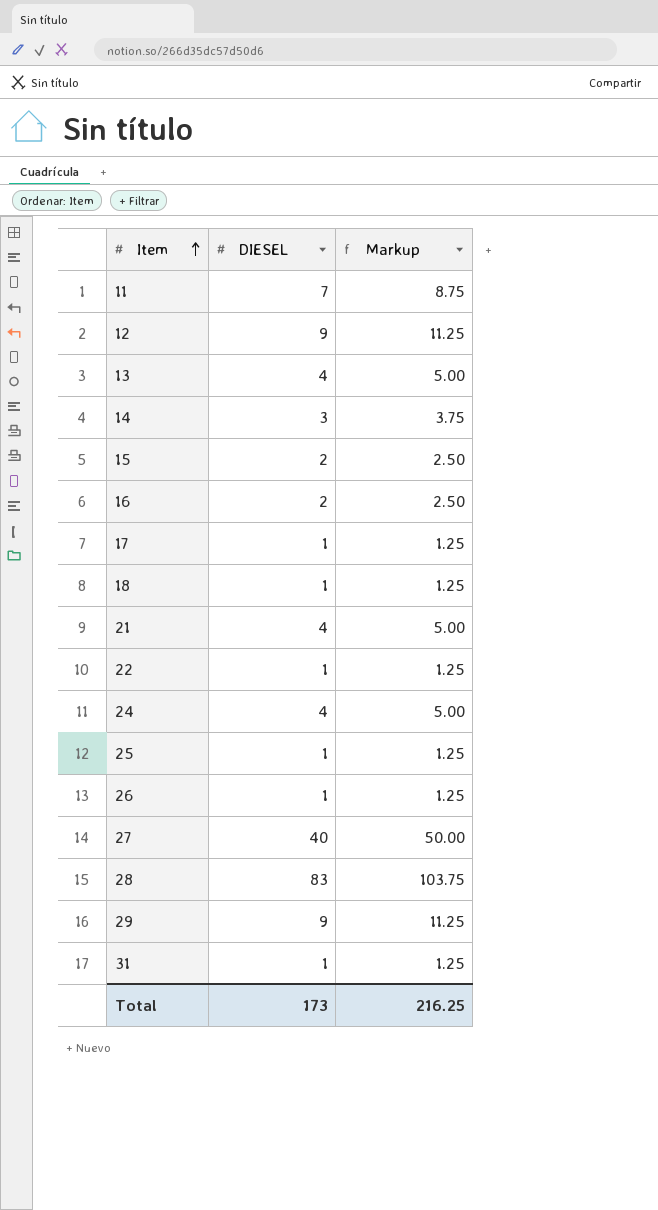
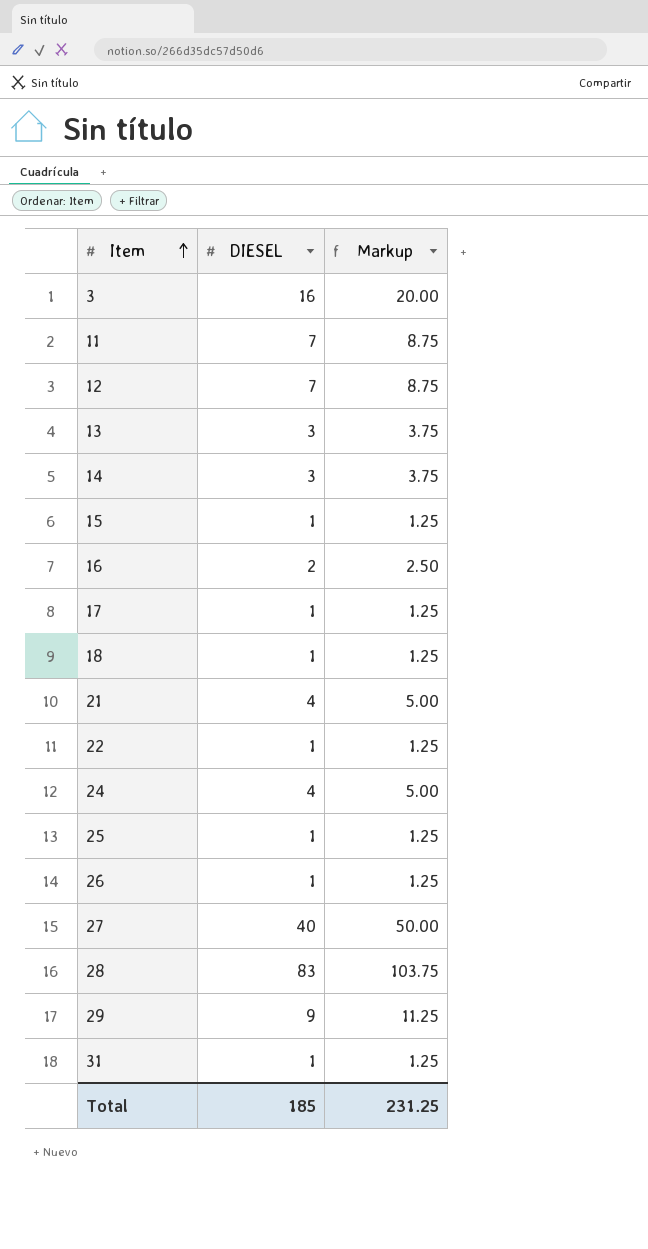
row 3: none -> 16 | 20.00
12 | DIESEL: 9 -> 7
12 | Markup: 11.25 -> 8.75
13 | DIESEL: 4 -> 3
13 | Markup: 5.00 -> 3.75
15 | DIESEL: 2 -> 1
15 | Markup: 2.50 -> 1.25
Total | DIESEL: 173 -> 185
Total | Markup: 216.25 -> 231.25

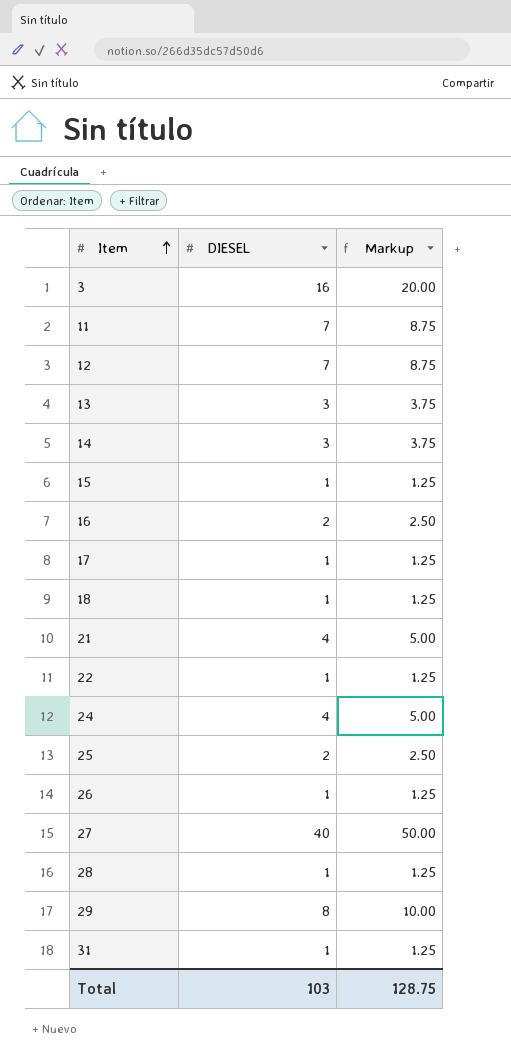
25 | DIESEL: 1 -> 2
25 | Markup: 1.25 -> 2.50
28 | DIESEL: 83 -> 1
28 | Markup: 103.75 -> 1.25
29 | DIESEL: 9 -> 8
29 | Markup: 11.25 -> 10.00
Total | DIESEL: 185 -> 103
Total | Markup: 231.25 -> 128.75

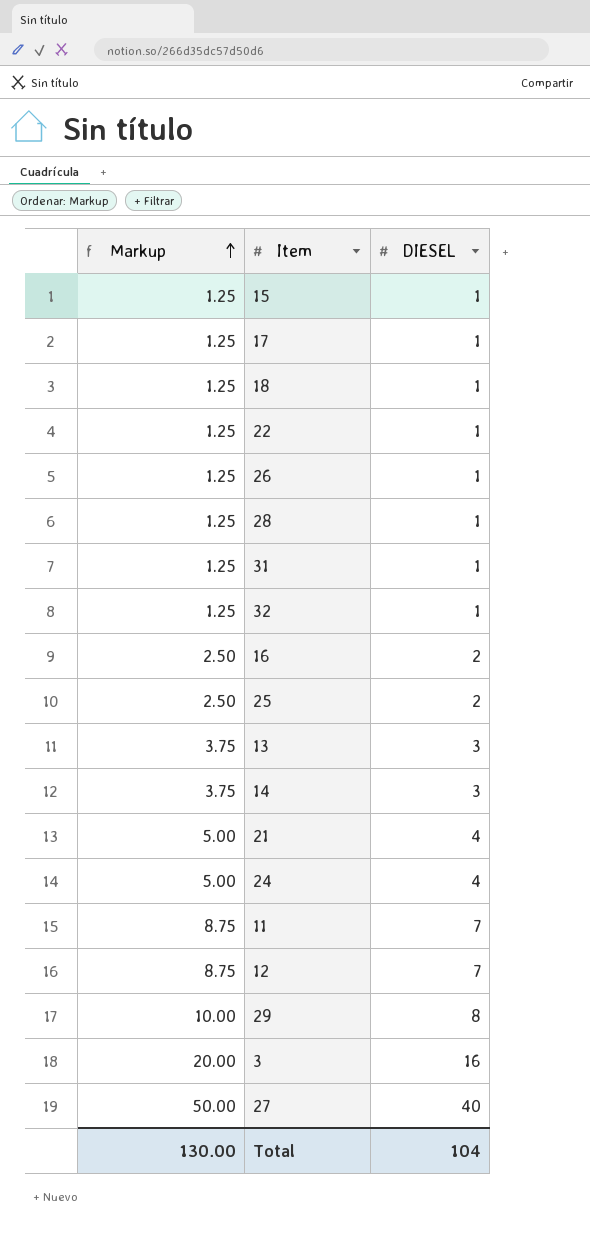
row order: Item ascending -> Markup ascending
column Markup | position: 3 -> 1
row 32: none -> 1.25 | 1
Total | Markup: 128.75 -> 130.00
Total | DIESEL: 103 -> 104

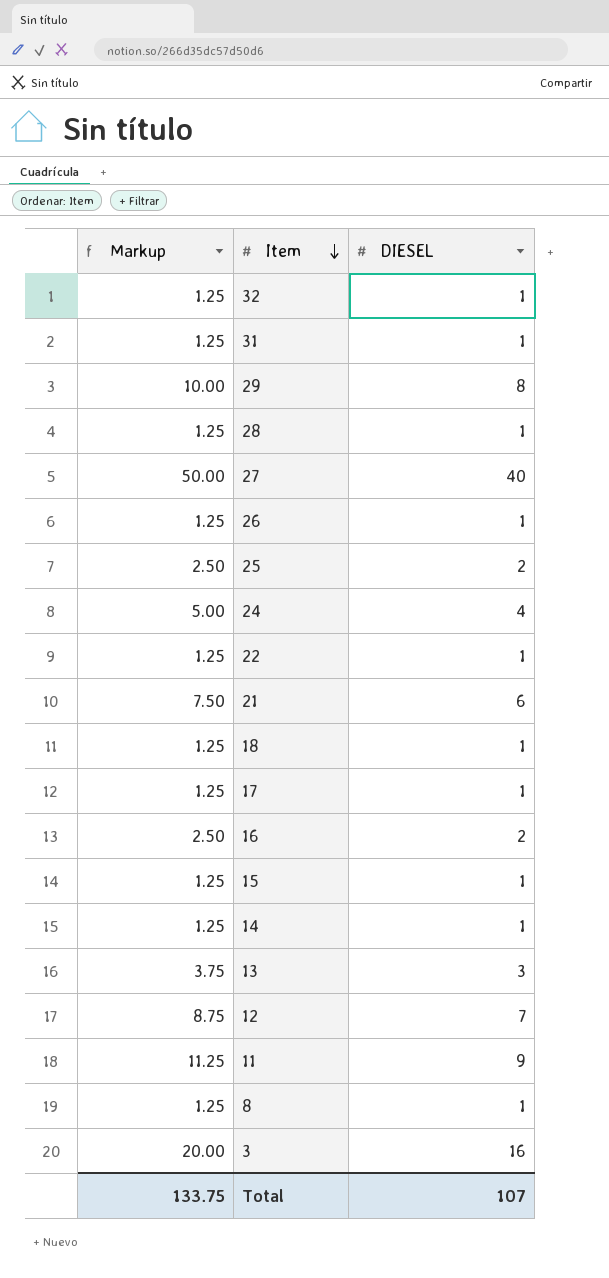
row order: Markup ascending -> Item descending
21 | Markup: 5.00 -> 7.50
21 | DIESEL: 4 -> 6
14 | Markup: 3.75 -> 1.25
14 | DIESEL: 3 -> 1
11 | Markup: 8.75 -> 11.25
11 | DIESEL: 7 -> 9
row 8: none -> 1.25 | 1
Total | Markup: 130.00 -> 133.75
Total | DIESEL: 104 -> 107

